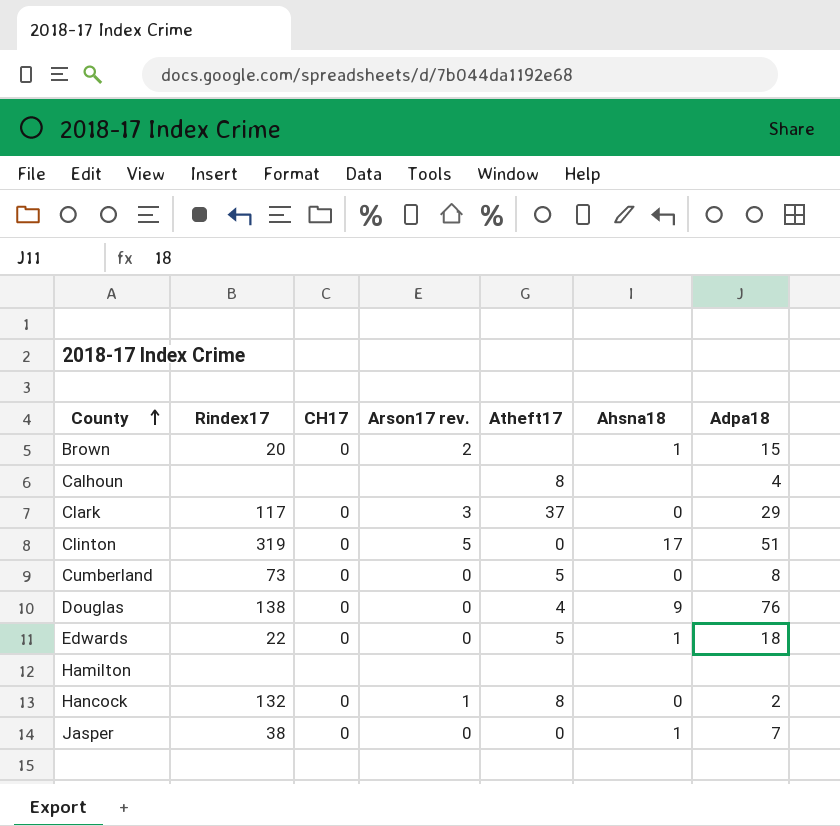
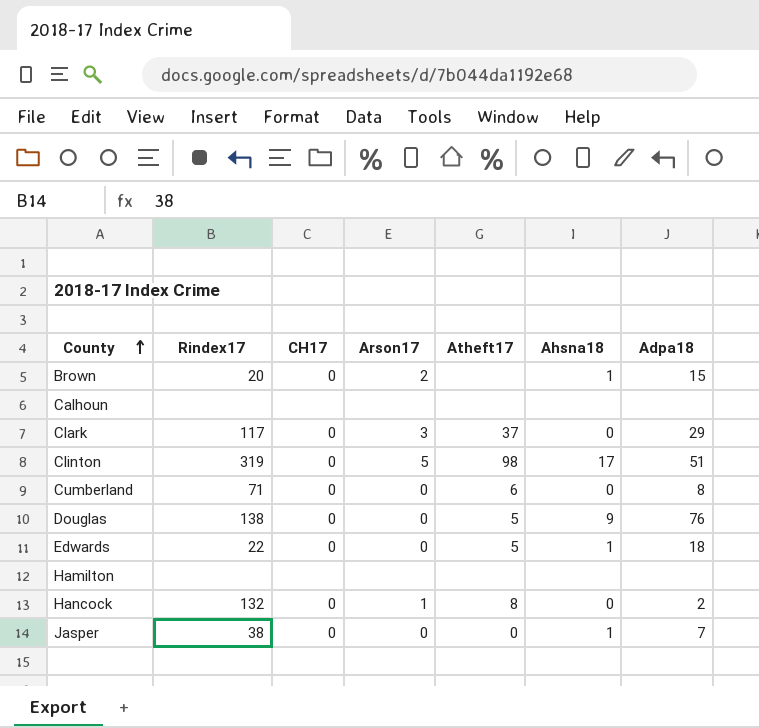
column name: Arson17 rev. -> Arson17
Calhoun | Atheft17: 8 -> none
Calhoun | Adpa18: 4 -> none
Clinton | Atheft17: 0 -> 98
Cumberland | Rindex17: 73 -> 71
Cumberland | Atheft17: 5 -> 6
Douglas | Atheft17: 4 -> 5

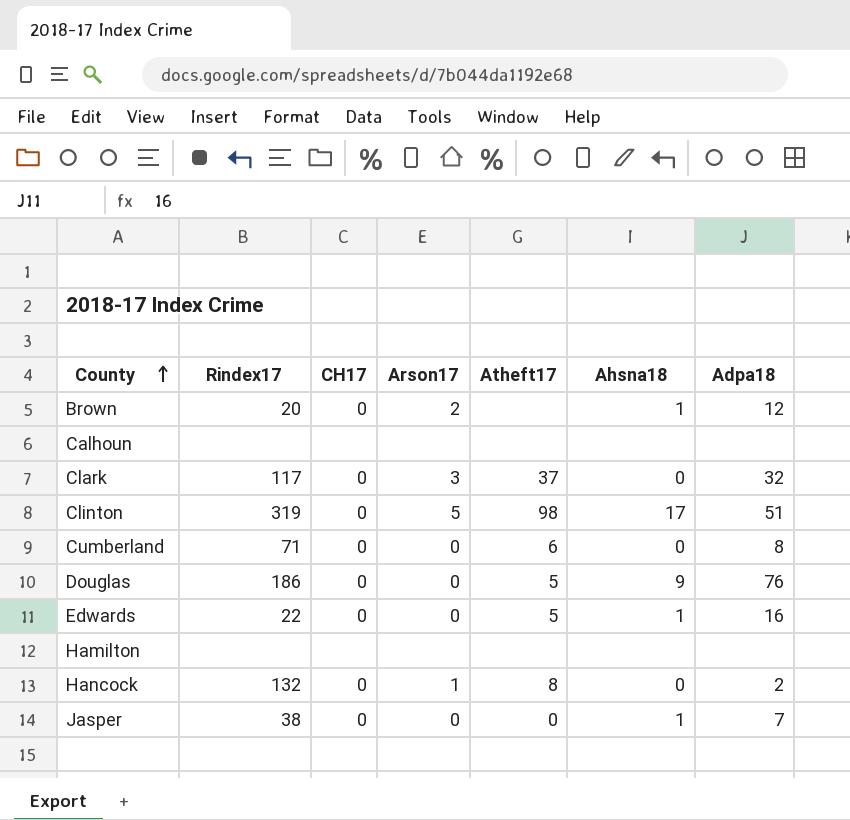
Brown | Adpa18: 15 -> 12
Clark | Adpa18: 29 -> 32
Douglas | Rindex17: 138 -> 186
Edwards | Adpa18: 18 -> 16

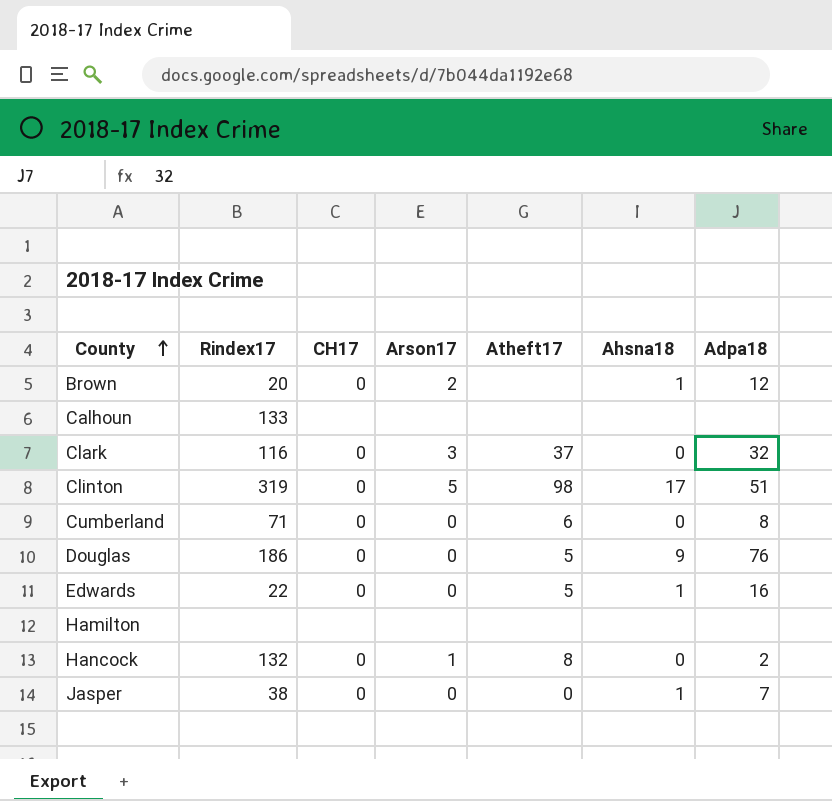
Calhoun | Rindex17: none -> 133
Clark | Rindex17: 117 -> 116

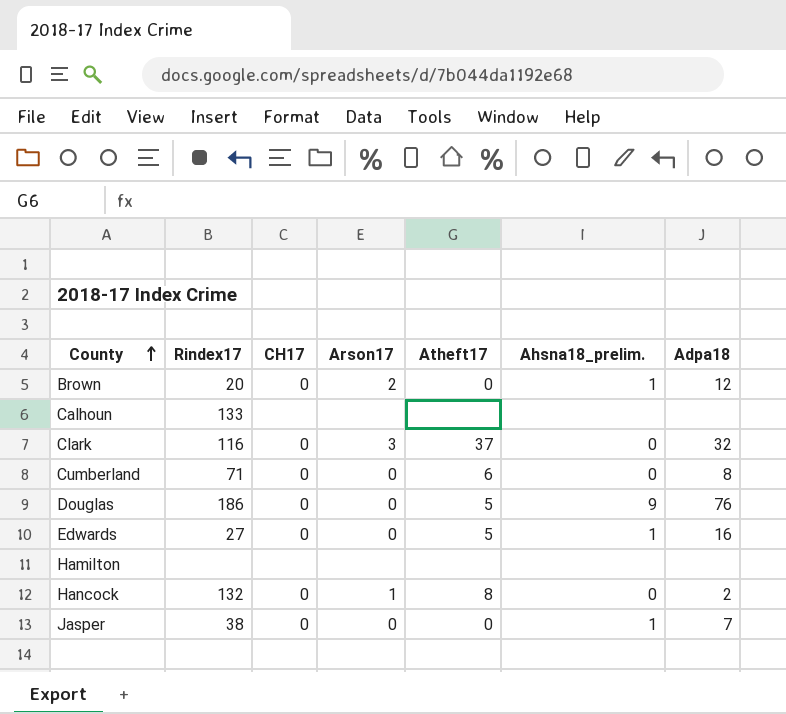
column name: Ahsna18 -> Ahsna18_prelim.
row Clinton: 319 | 0 | 5 | 98 | 17 | 51 -> none
Brown | Atheft17: none -> 0
Edwards | Rindex17: 22 -> 27

